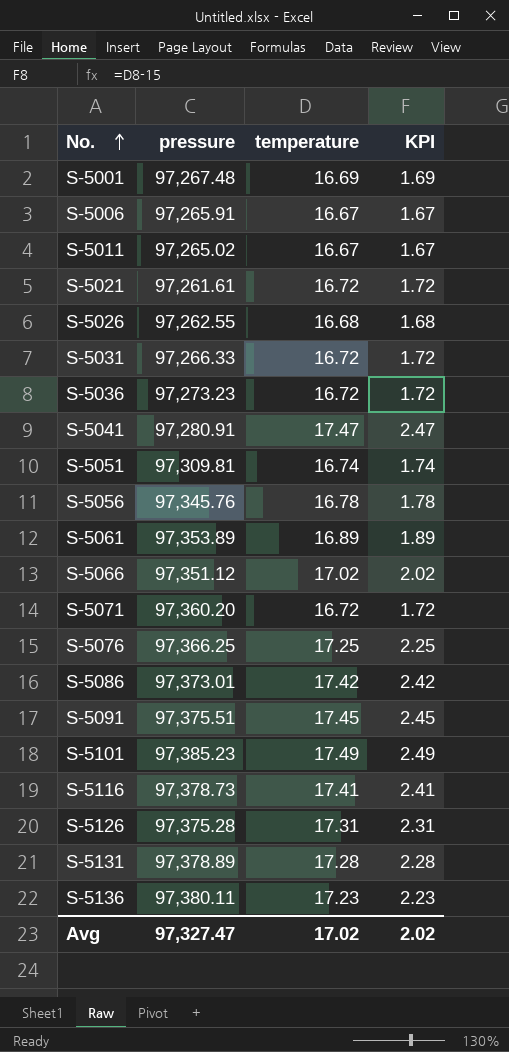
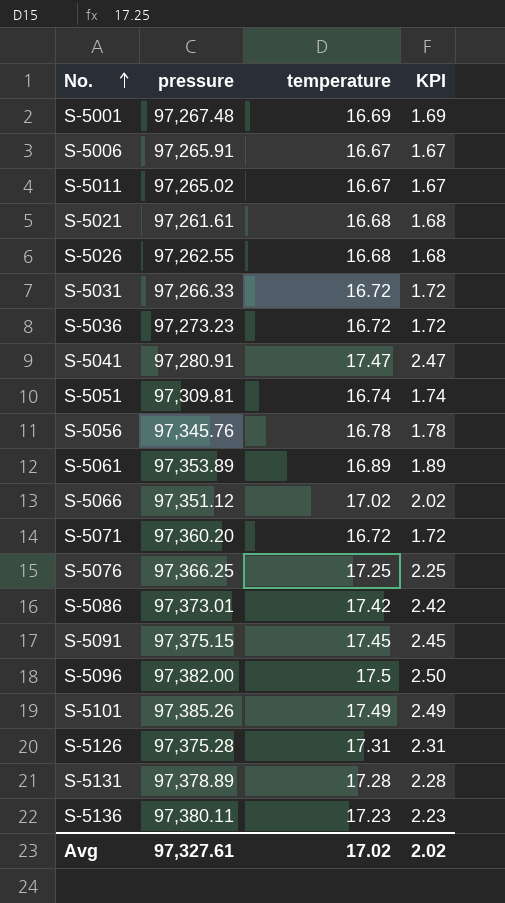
row S-5116: 97,378.73 | 17.41 | 2.41 -> none
S-5021 | temperature: 16.72 -> 16.68
S-5021 | KPI: 1.72 -> 1.68
S-5091 | pressure: 97,375.51 -> 97,375.15
row S-5096: none -> 97,382.00 | 17.5 | 2.50
S-5101 | pressure: 97,385.23 -> 97,385.26
Avg | pressure: 97,327.47 -> 97,327.61

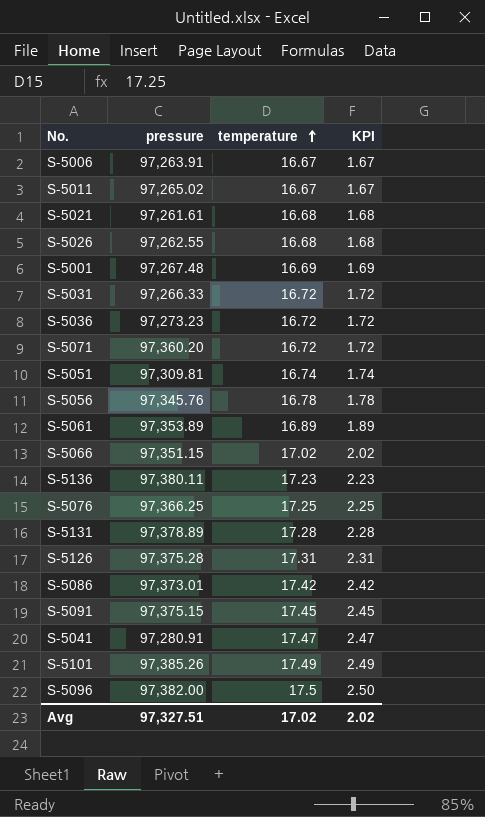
row order: No. ascending -> temperature ascending
S-5006 | pressure: 97,265.91 -> 97,263.91
S-5066 | pressure: 97,351.12 -> 97,351.15
Avg | pressure: 97,327.61 -> 97,327.51

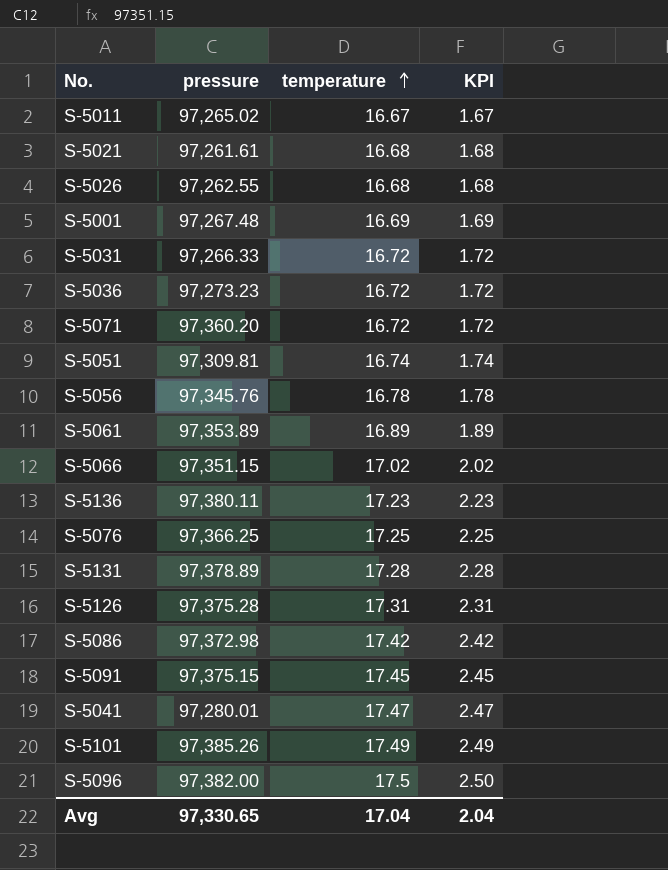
row S-5006: 97,263.91 | 16.67 | 1.67 -> none
S-5086 | pressure: 97,373.01 -> 97,372.98
S-5041 | pressure: 97,280.91 -> 97,280.01
Avg | pressure: 97,327.51 -> 97,330.65
Avg | temperature: 17.02 -> 17.04
Avg | KPI: 2.02 -> 2.04

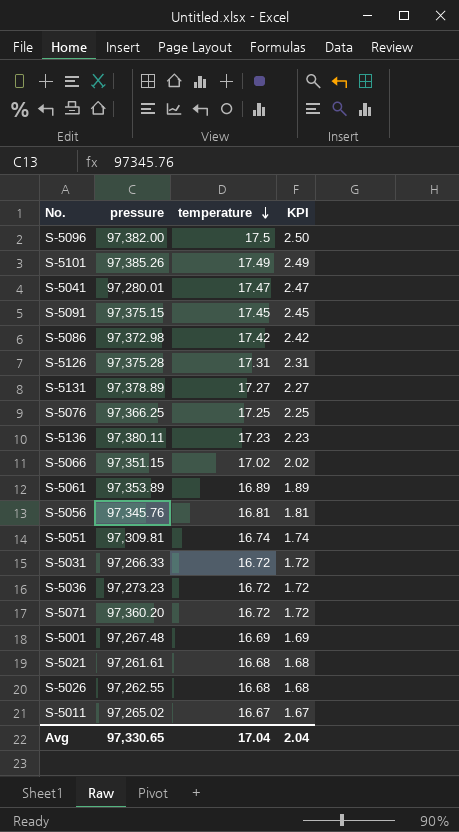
row order: temperature ascending -> temperature descending
S-5131 | temperature: 17.28 -> 17.27
S-5131 | KPI: 2.28 -> 2.27
S-5056 | temperature: 16.78 -> 16.81
S-5056 | KPI: 1.78 -> 1.81

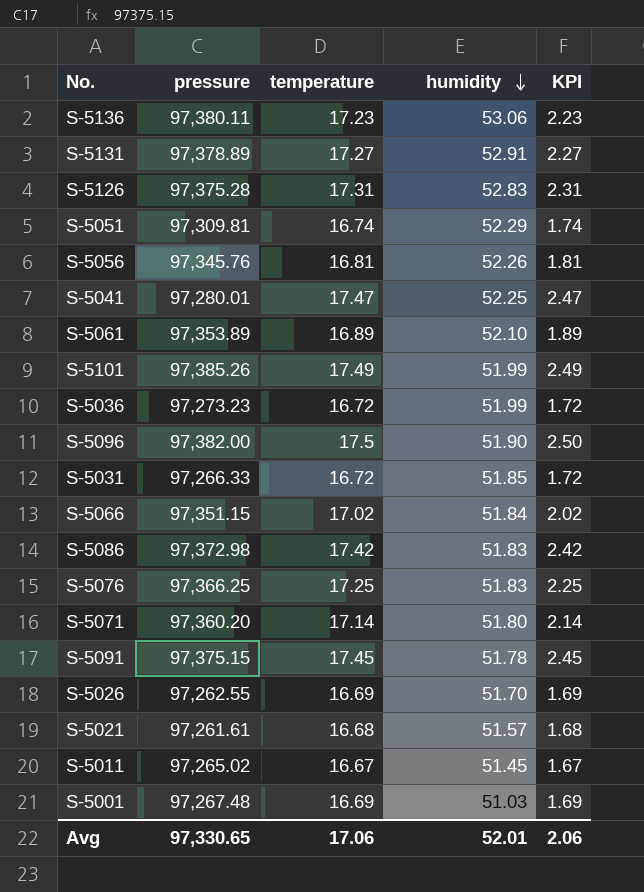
row order: temperature descending -> humidity descending
column humidity | position: none -> 4
S-5071 | temperature: 16.72 -> 17.14
S-5071 | KPI: 1.72 -> 2.14
S-5026 | temperature: 16.68 -> 16.69
S-5026 | KPI: 1.68 -> 1.69
Avg | temperature: 17.04 -> 17.06
Avg | KPI: 2.04 -> 2.06

